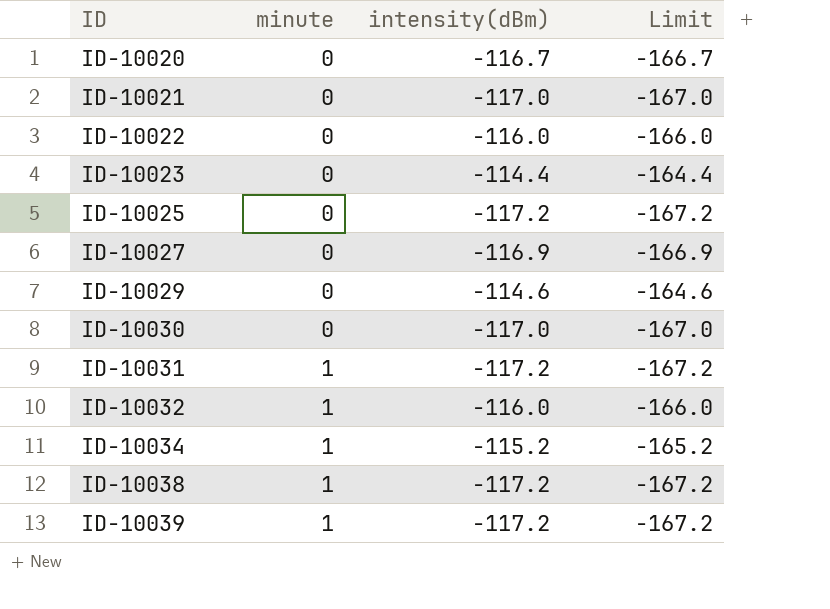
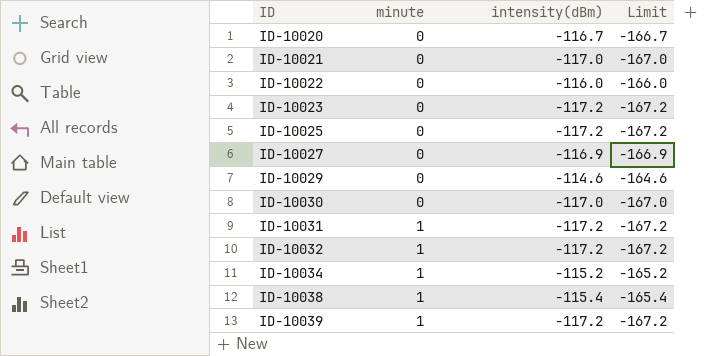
ID-10023 | intensity(dBm): -114.4 -> -117.2
ID-10023 | Limit: -164.4 -> -167.2
ID-10032 | intensity(dBm): -116.0 -> -117.2
ID-10032 | Limit: -166.0 -> -167.2
ID-10038 | intensity(dBm): -117.2 -> -115.4
ID-10038 | Limit: -167.2 -> -165.4

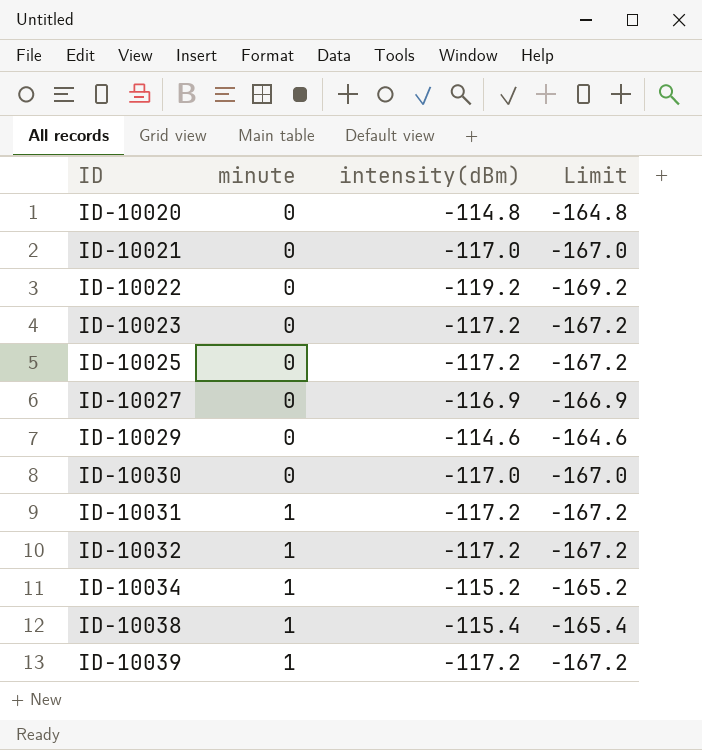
ID-10020 | intensity(dBm): -116.7 -> -114.8
ID-10020 | Limit: -166.7 -> -164.8
ID-10022 | intensity(dBm): -116.0 -> -119.2
ID-10022 | Limit: -166.0 -> -169.2

